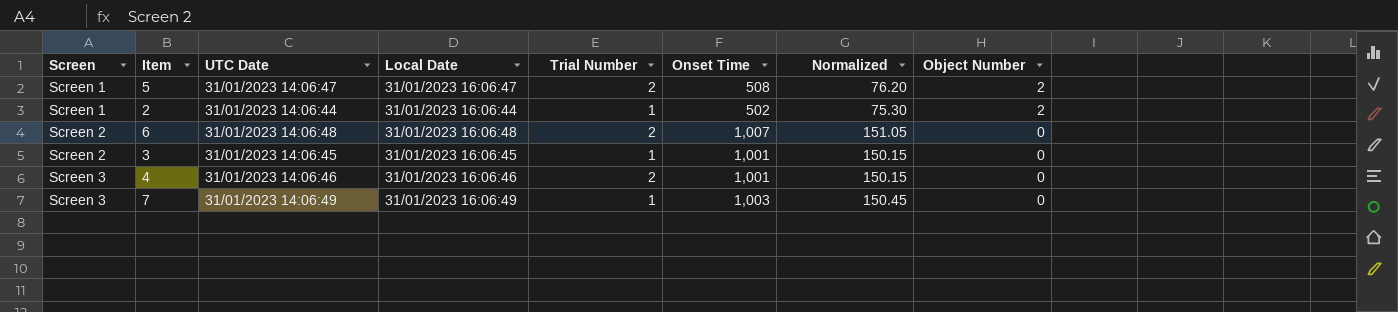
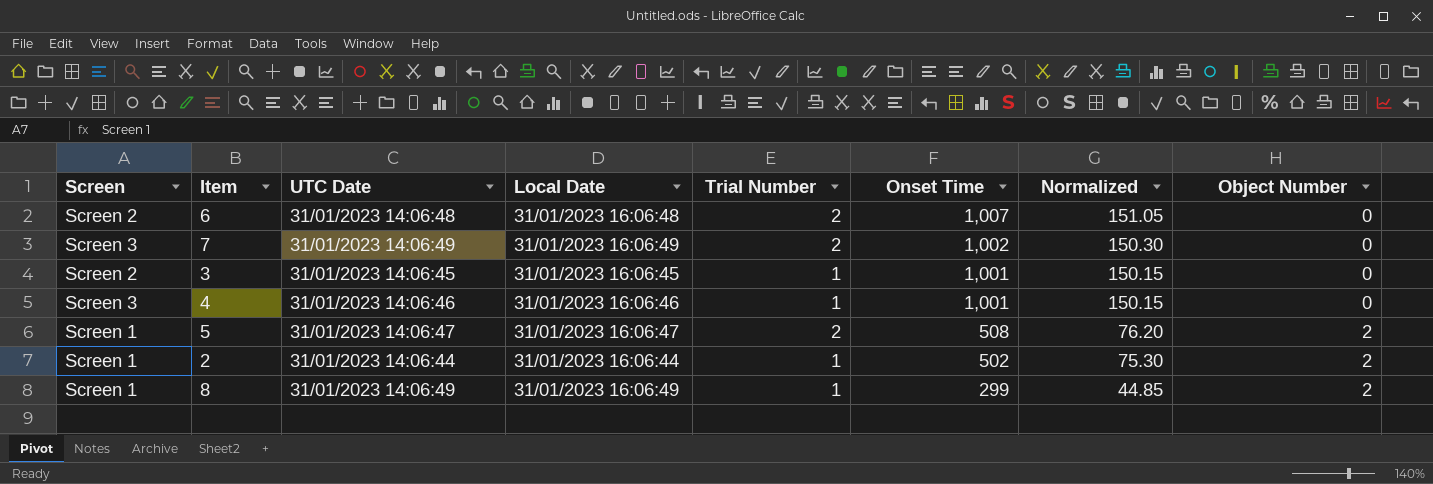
row order: Screen ascending -> Onset Time descending
7 | Trial Number: 1 -> 2
7 | Onset Time: 1,003 -> 1,002
7 | Normalized: 150.45 -> 150.30
4 | Trial Number: 2 -> 1
row 8: none -> Screen 1 | 31/01/2023 14:06:49 | 31/01/2023 16:06:49 | 1 | 299 | 44.85 | 2

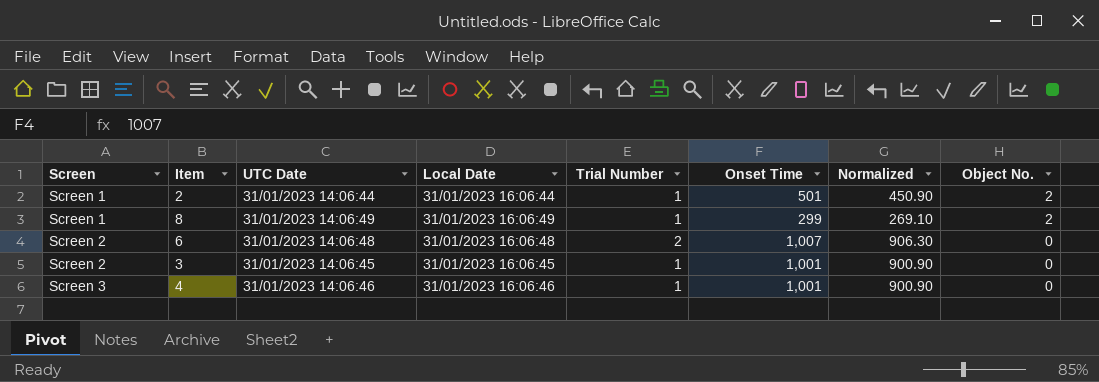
row order: Onset Time descending -> Screen ascending
column Normalized | formula: [Onset Time] * 0.15 -> [Onset Time] * 0.9
column name: Object Number -> Object No.
row 7: Screen 3 | 31/01/2023 14:06:49 | 31/01/2023 16:06:49 | 2 | 1,002 | 150.30 | 0 -> none
row 5: Screen 1 | 31/01/2023 14:06:47 | 31/01/2023 16:06:47 | 2 | 508 | 76.20 | 2 -> none
2 | Onset Time: 502 -> 501

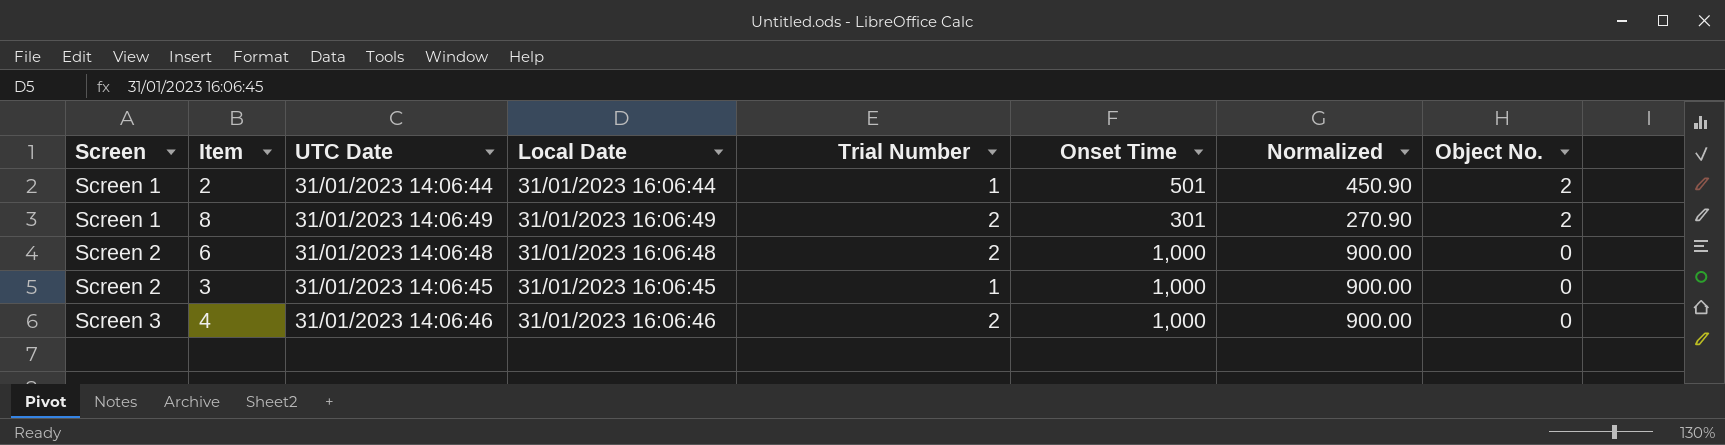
8 | Trial Number: 1 -> 2
8 | Onset Time: 299 -> 301
8 | Normalized: 269.10 -> 270.90
6 | Onset Time: 1,007 -> 1,000
6 | Normalized: 906.30 -> 900.00
3 | Onset Time: 1,001 -> 1,000
3 | Normalized: 900.90 -> 900.00
4 | Trial Number: 1 -> 2
4 | Onset Time: 1,001 -> 1,000
4 | Normalized: 900.90 -> 900.00

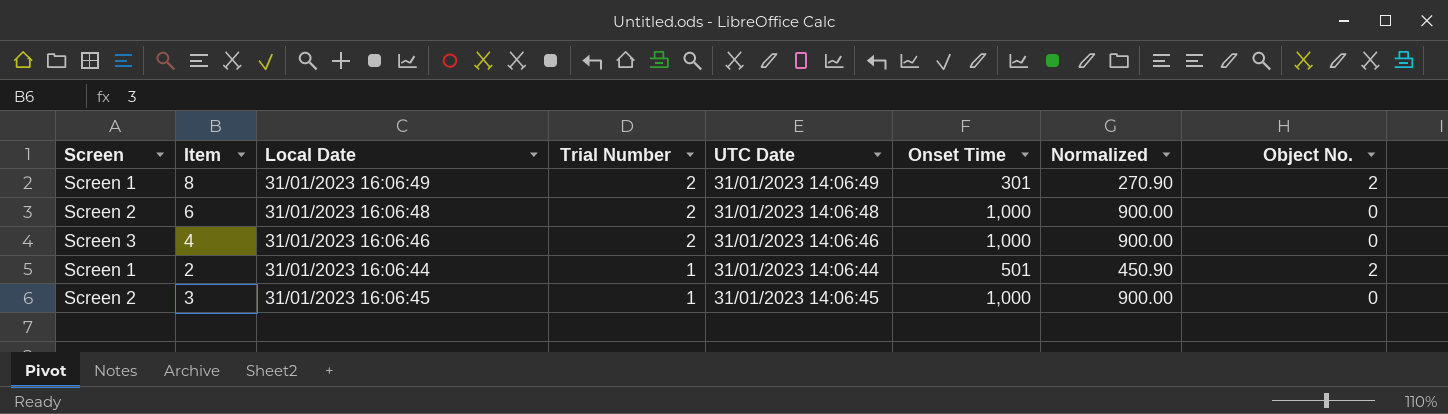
row order: Screen ascending -> Trial Number descending
column UTC Date | position: 3 -> 5

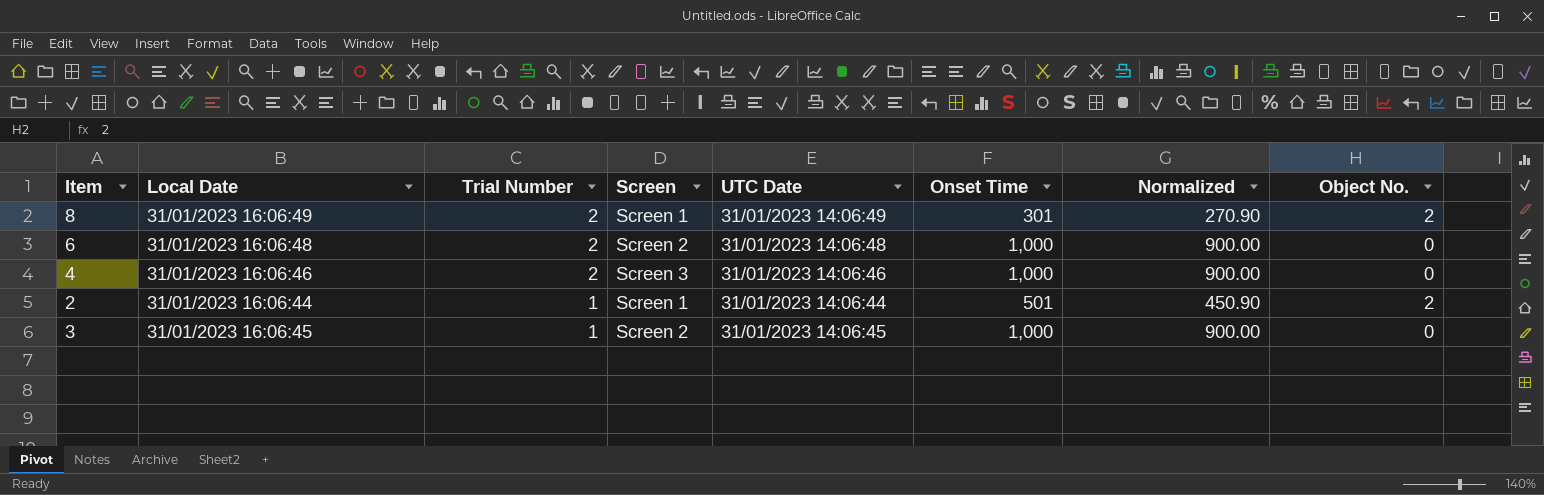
column Screen | position: 1 -> 4

